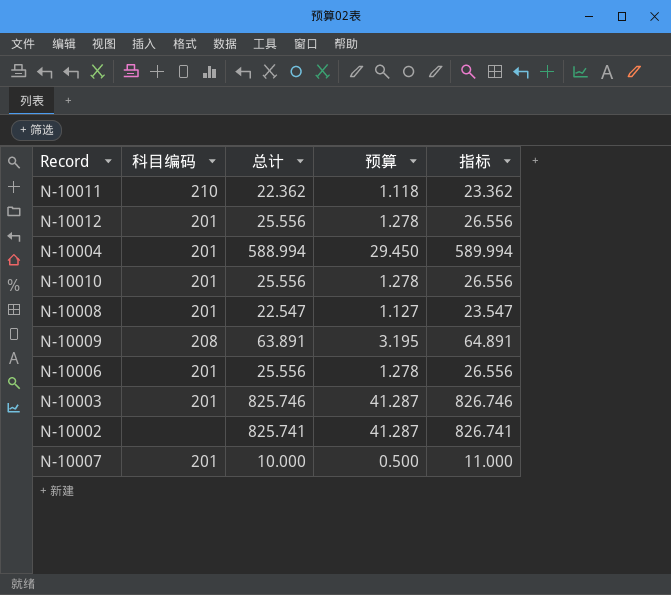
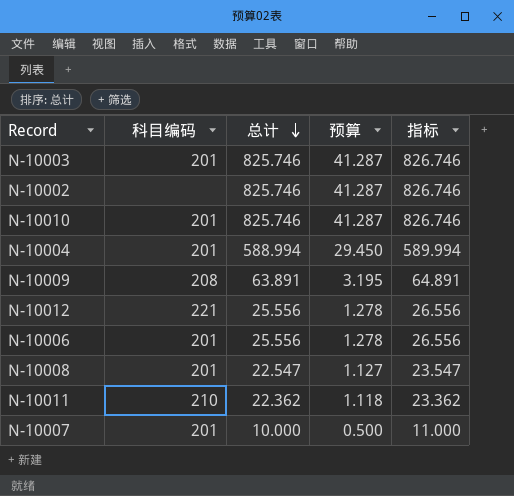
row order: none -> 总计 descending
N-10002 | 总计: 825.741 -> 825.746
N-10002 | 指标: 826.741 -> 826.746
N-10010 | 总计: 25.556 -> 825.746
N-10010 | 预算: 1.278 -> 41.287
N-10010 | 指标: 26.556 -> 826.746
N-10012 | 科目编码: 201 -> 221

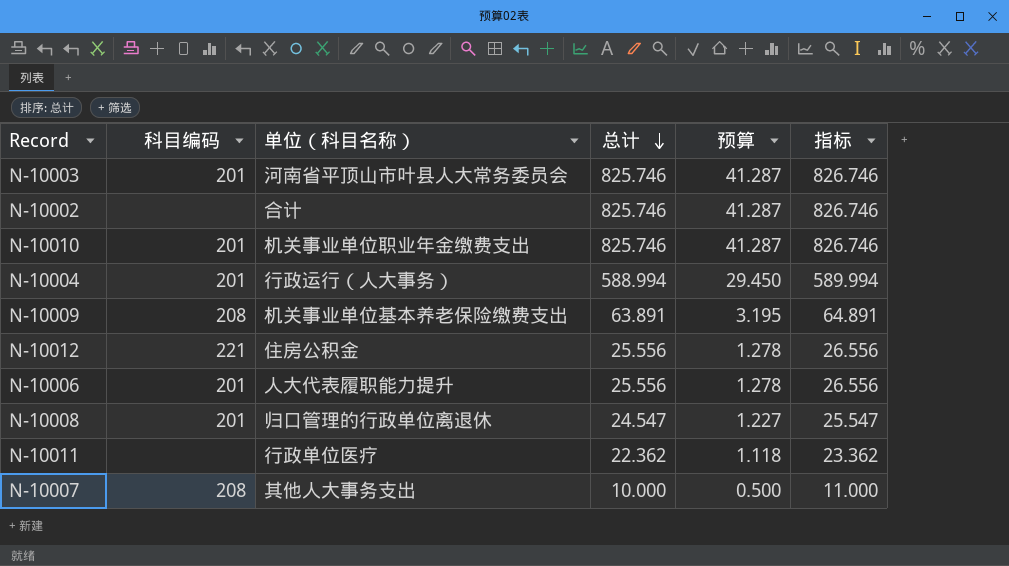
column 单位（科目名称） | position: none -> 3
N-10008 | 总计: 22.547 -> 24.547
N-10008 | 预算: 1.127 -> 1.227
N-10008 | 指标: 23.547 -> 25.547
N-10011 | 科目编码: 210 -> none
N-10007 | 科目编码: 201 -> 208

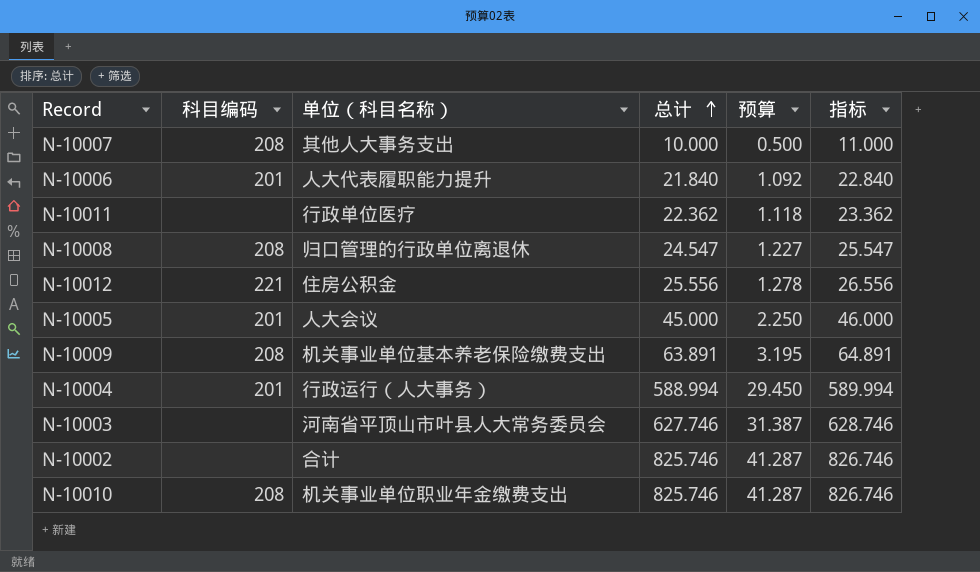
row order: 总计 descending -> 总计 ascending
N-10006 | 总计: 25.556 -> 21.840
N-10006 | 预算: 1.278 -> 1.092
N-10006 | 指标: 26.556 -> 22.840
N-10008 | 科目编码: 201 -> 208
row N-10005: none -> 201 | 人大会议 | 45.000 | 2.250 | 46.000
N-10003 | 科目编码: 201 -> none
N-10003 | 总计: 825.746 -> 627.746
N-10003 | 预算: 41.287 -> 31.387
N-10003 | 指标: 826.746 -> 628.746
N-10010 | 科目编码: 201 -> 208

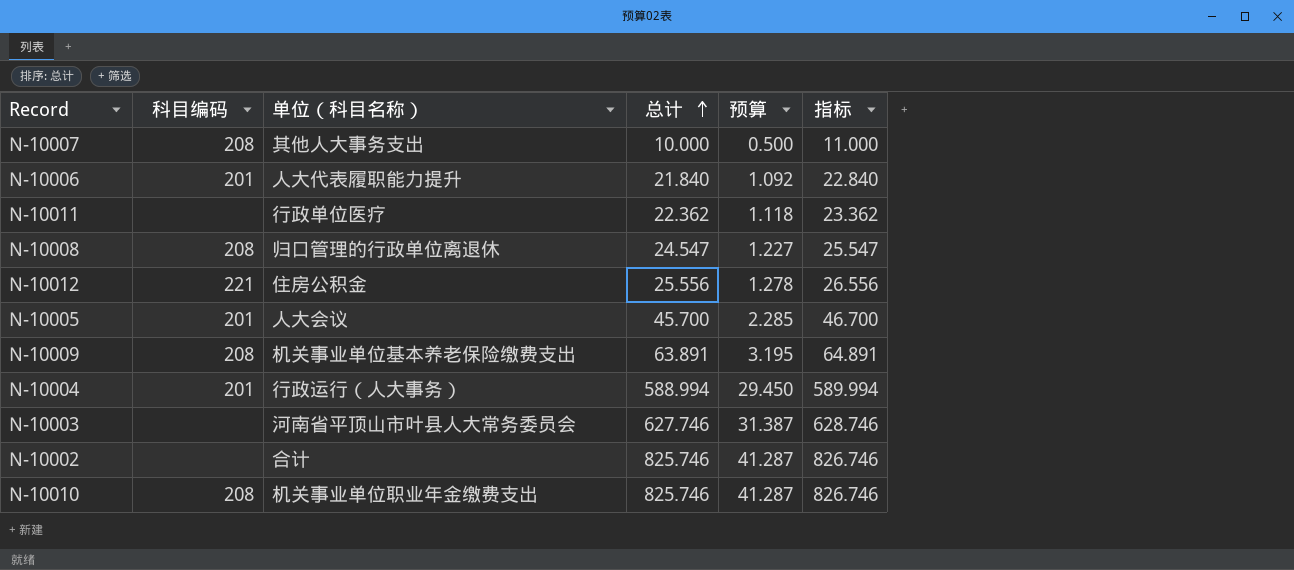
N-10005 | 总计: 45.000 -> 45.700
N-10005 | 预算: 2.250 -> 2.285
N-10005 | 指标: 46.000 -> 46.700

